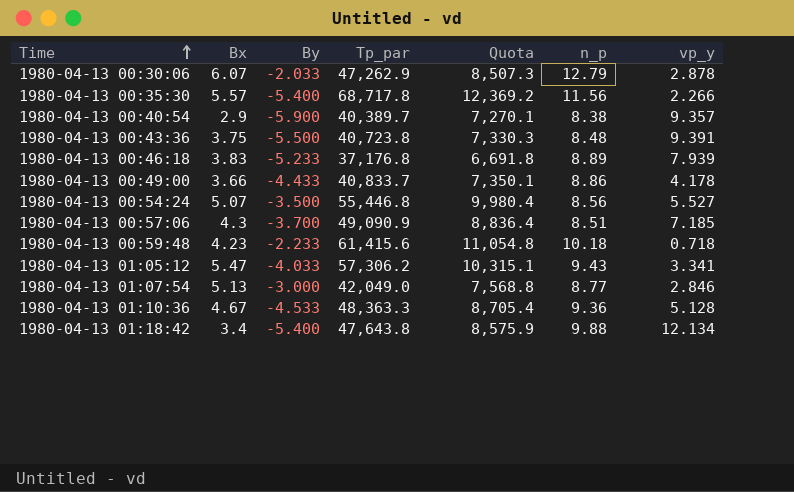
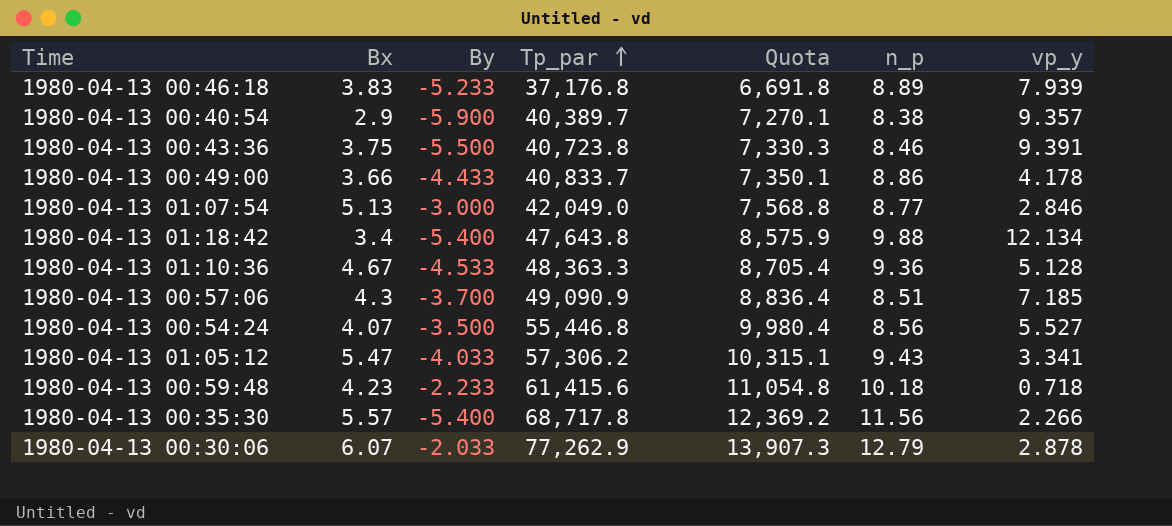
row order: Time ascending -> Tp_par ascending
1980-04-13 00:43:36 | n_p: 8.48 -> 8.46
1980-04-13 00:54:24 | Bx: 5.07 -> 4.07
1980-04-13 00:30:06 | Tp_par: 47,262.9 -> 77,262.9
1980-04-13 00:30:06 | Quota: 8,507.3 -> 13,907.3

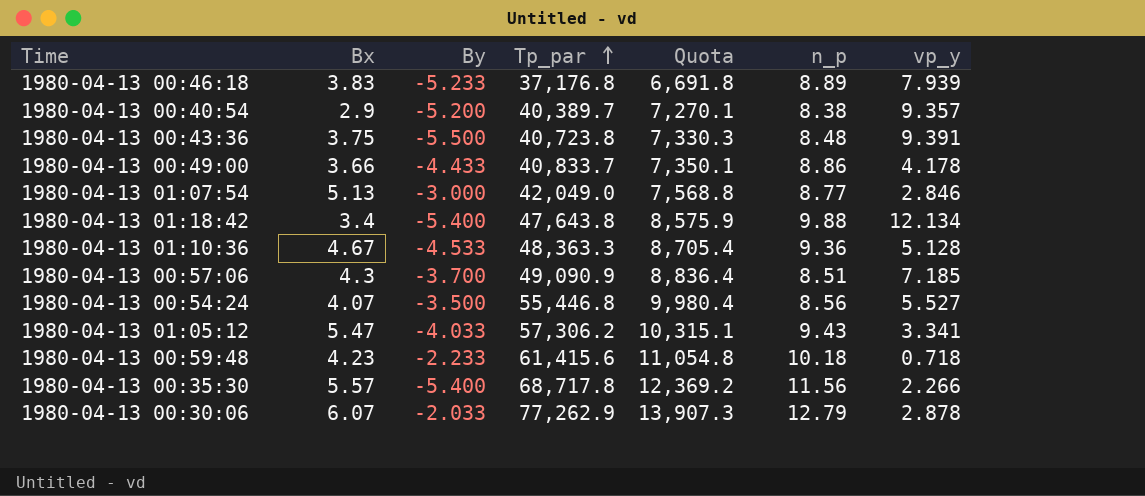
1980-04-13 00:40:54 | By: -5.900 -> -5.200
1980-04-13 00:43:36 | n_p: 8.46 -> 8.48

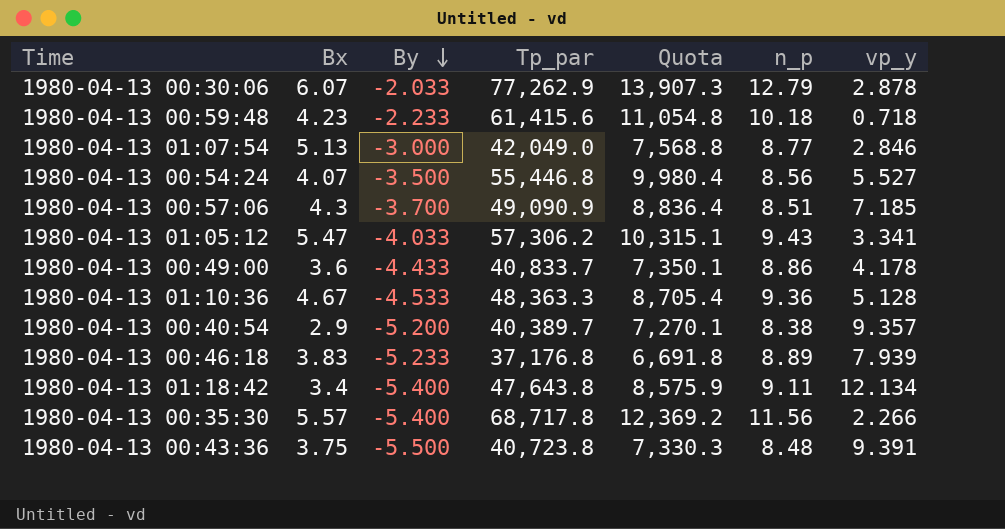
row order: Tp_par ascending -> By descending
1980-04-13 00:49:00 | Bx: 3.66 -> 3.6
1980-04-13 01:18:42 | n_p: 9.88 -> 9.11

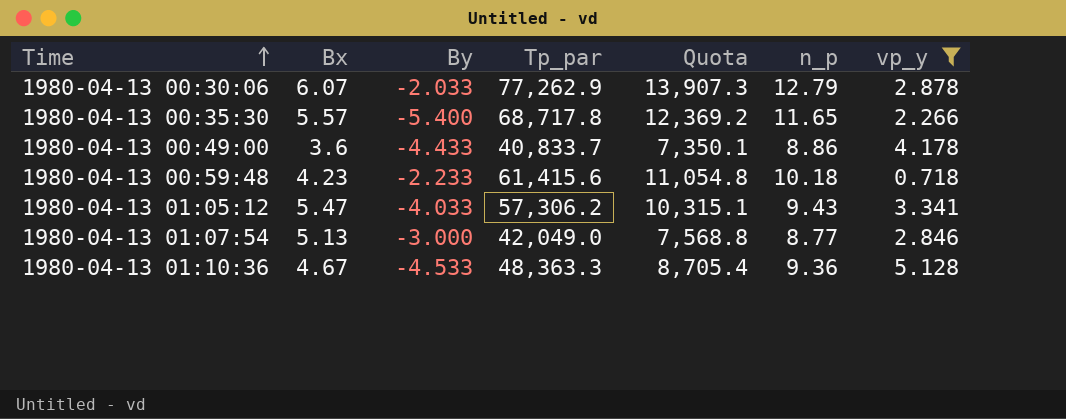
filter: none -> vp_y <= 5.128
row order: By descending -> Time ascending
1980-04-13 00:35:30 | n_p: 11.56 -> 11.65

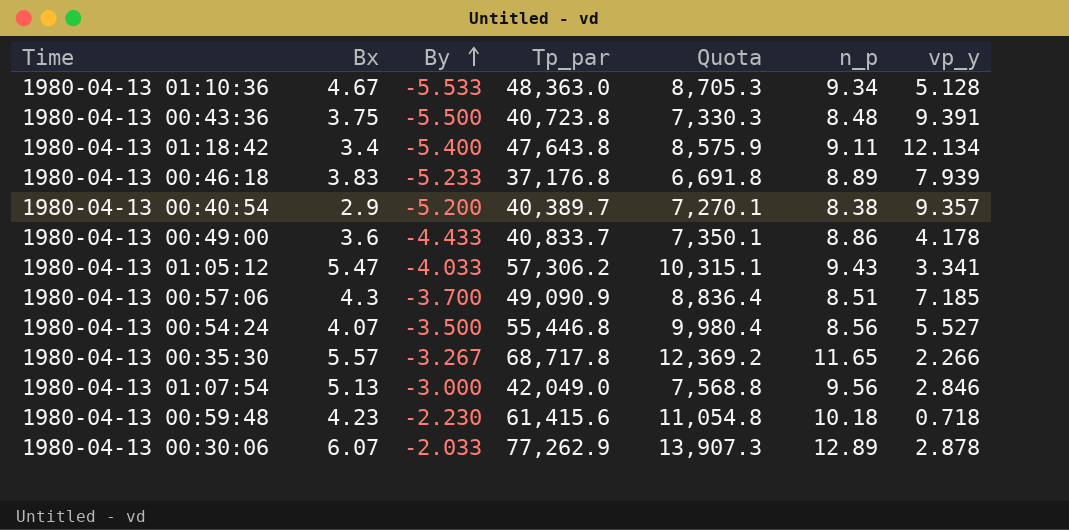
filter: vp_y <= 5.128 -> none
row order: Time ascending -> By ascending
1980-04-13 01:10:36 | By: -4.533 -> -5.533
1980-04-13 01:10:36 | Tp_par: 48,363.3 -> 48,363.0
1980-04-13 01:10:36 | Quota: 8,705.4 -> 8,705.3
1980-04-13 01:10:36 | n_p: 9.36 -> 9.34
1980-04-13 00:35:30 | By: -5.400 -> -3.267
1980-04-13 01:07:54 | n_p: 8.77 -> 9.56
1980-04-13 00:59:48 | By: -2.233 -> -2.230
1980-04-13 00:30:06 | n_p: 12.79 -> 12.89

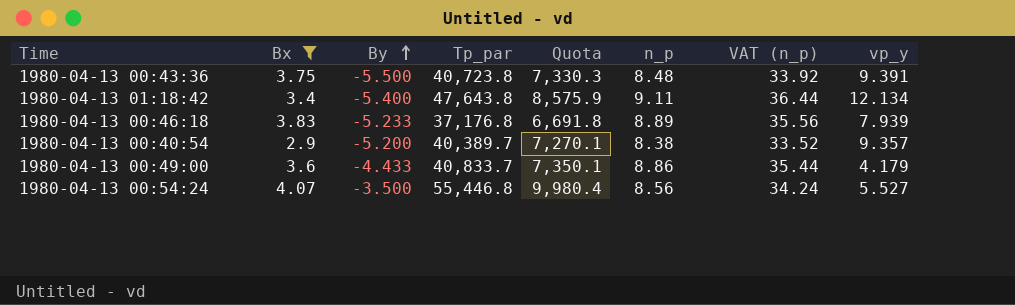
filter: none -> Bx <= 4.07
column VAT (n_p) | formula: none -> [n_p] * 4
1980-04-13 00:49:00 | vp_y: 4.178 -> 4.179

